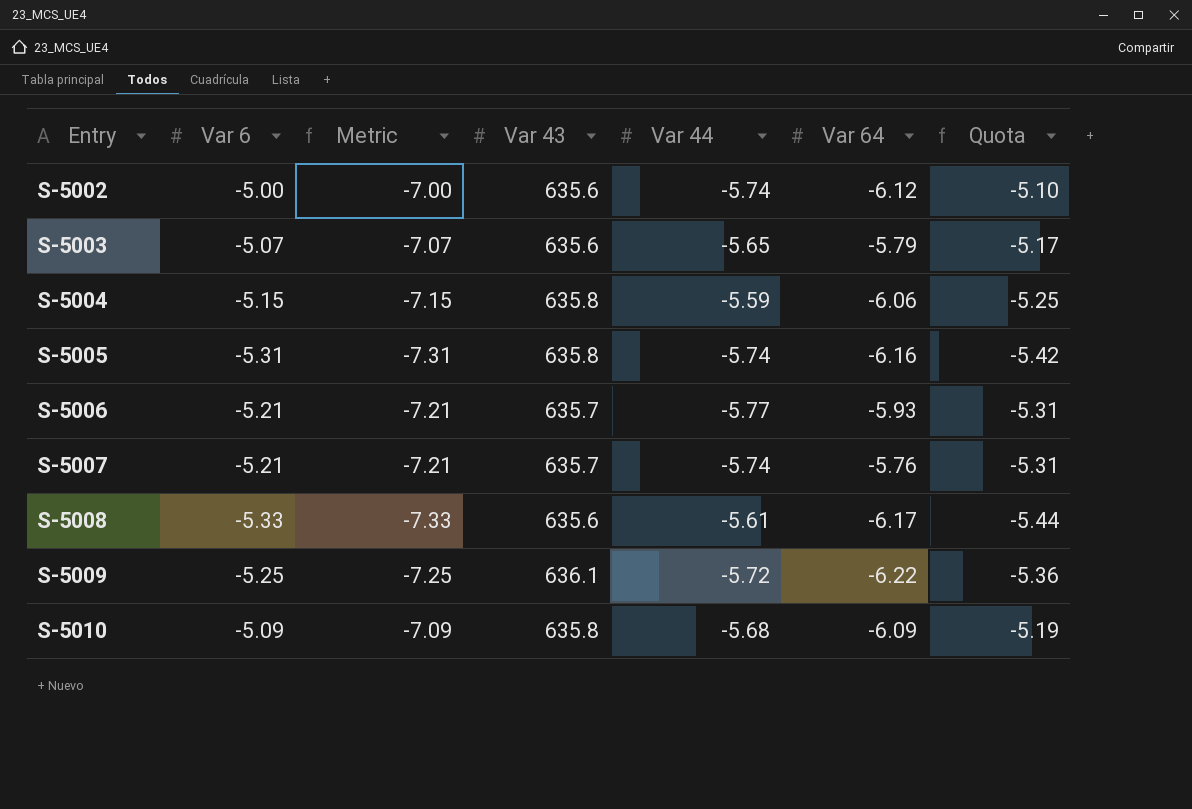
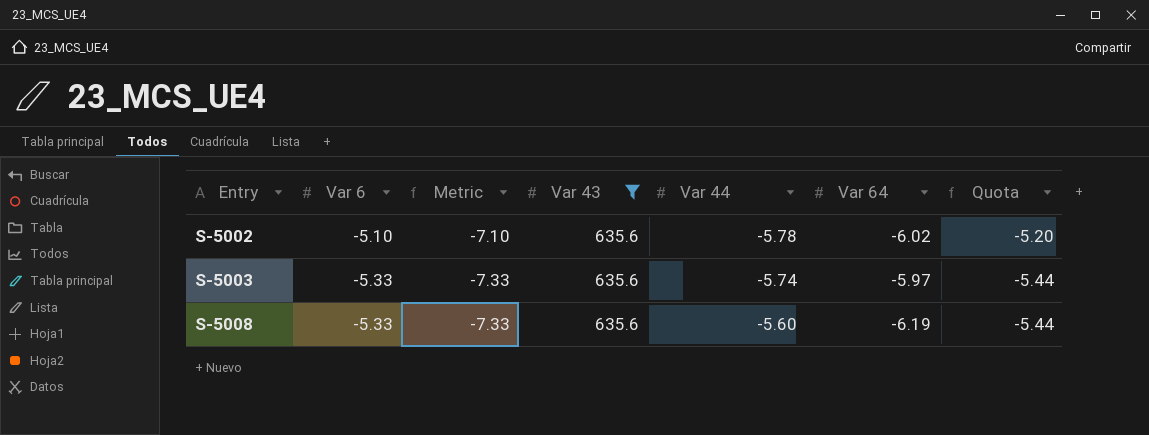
filter: none -> Var 43 = 635.6
S-5002 | Var 6: -5.00 -> -5.10
S-5002 | Metric: -7.00 -> -7.10
S-5002 | Var 44: -5.74 -> -5.78
S-5002 | Var 64: -6.12 -> -6.02
S-5002 | Quota: -5.10 -> -5.20
S-5003 | Var 6: -5.07 -> -5.33
S-5003 | Metric: -7.07 -> -7.33
S-5003 | Var 44: -5.65 -> -5.74
S-5003 | Var 64: -5.79 -> -5.97
S-5003 | Quota: -5.17 -> -5.44
S-5008 | Var 44: -5.61 -> -5.60
S-5008 | Var 64: -6.17 -> -6.19

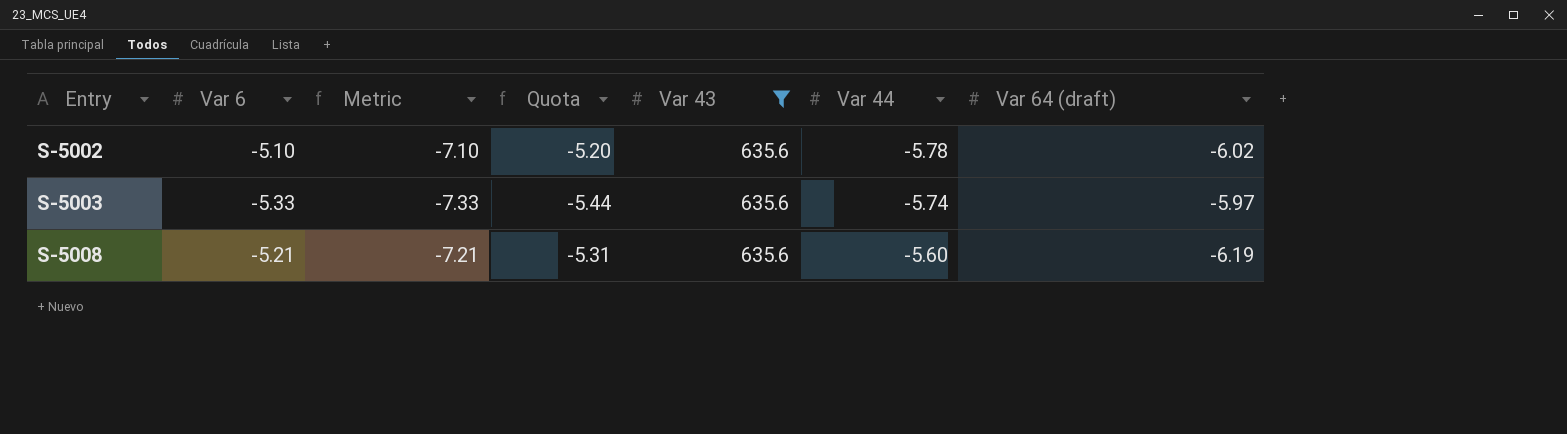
column Quota | position: 7 -> 4
column name: Var 64 -> Var 64 (draft)
S-5008 | Var 6: -5.33 -> -5.21
S-5008 | Metric: -7.33 -> -7.21
S-5008 | Quota: -5.44 -> -5.31

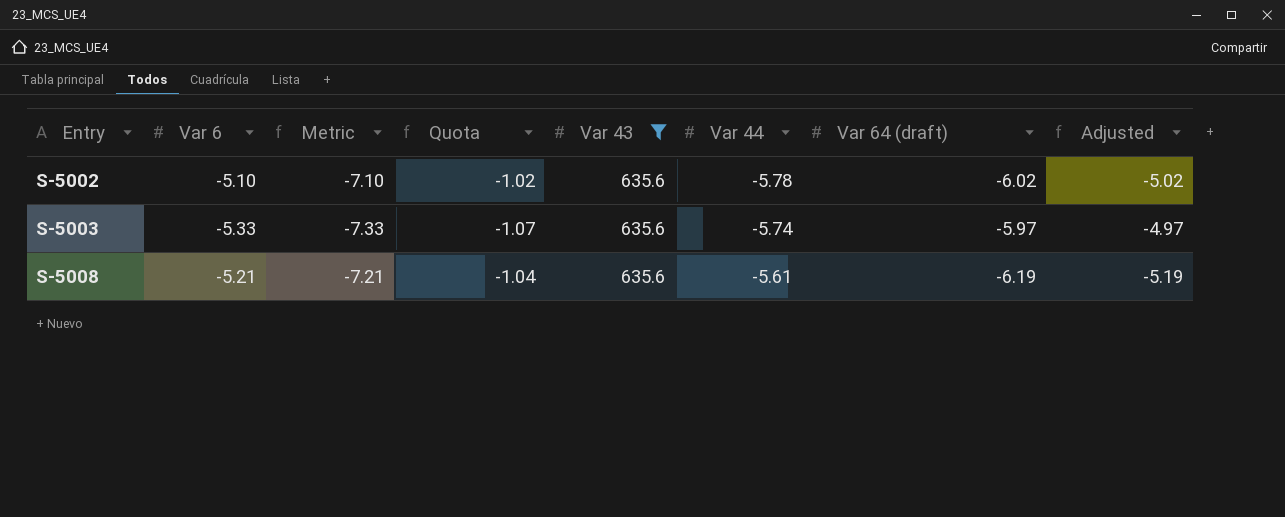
column Quota | formula: [Var 6] * 1.02 -> [Var 6] * 0.2
column Adjusted | formula: none -> [Var 64 (draft)] + 1
S-5008 | Var 44: -5.60 -> -5.61

